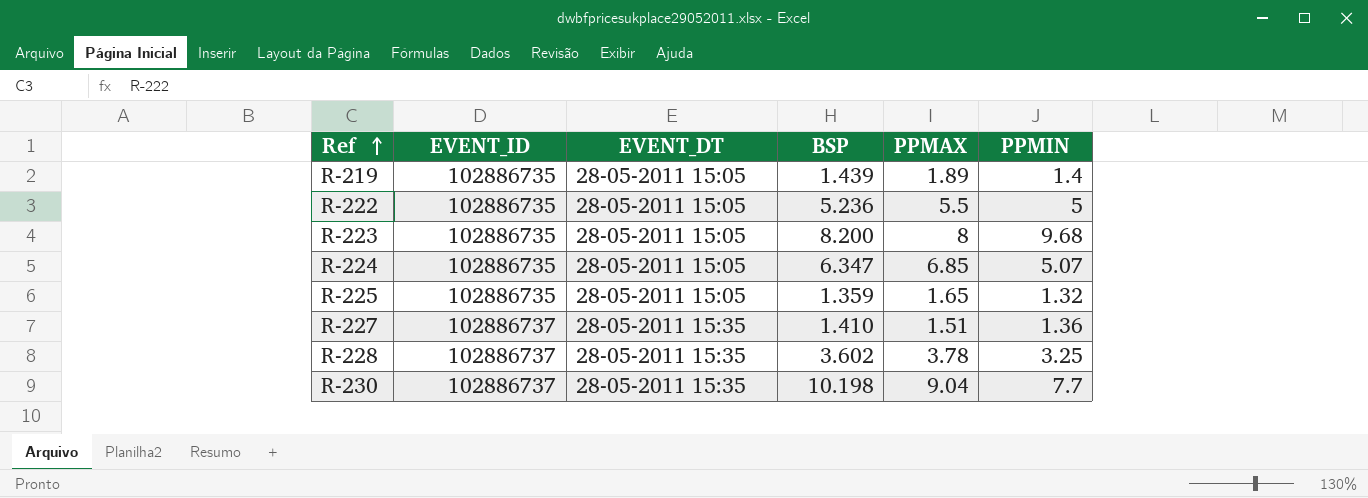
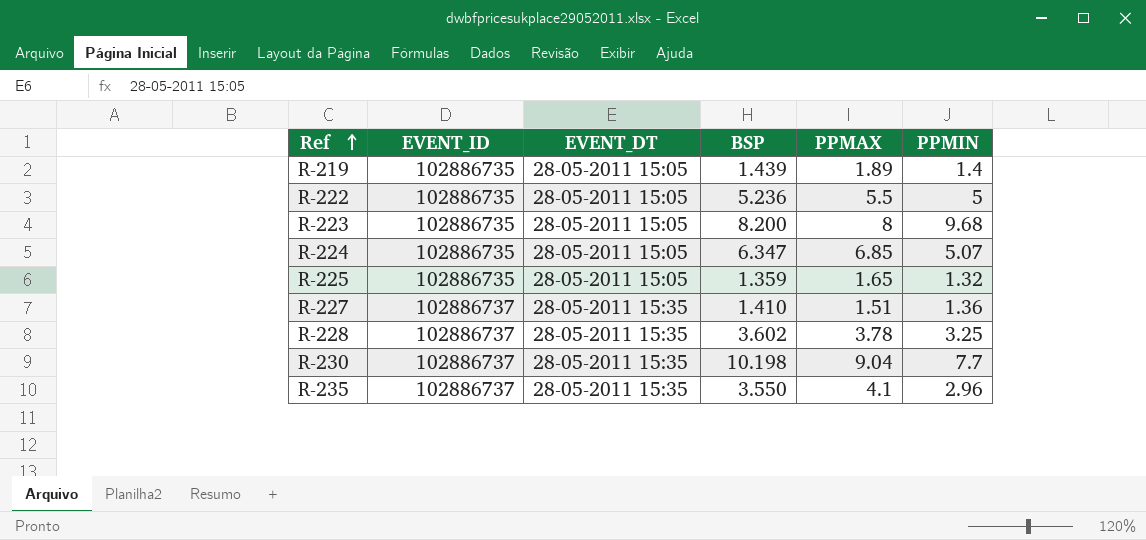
row R-235: none -> 102886737 | 28-05-2011 15:35 | 3.550 | 4.1 | 2.96

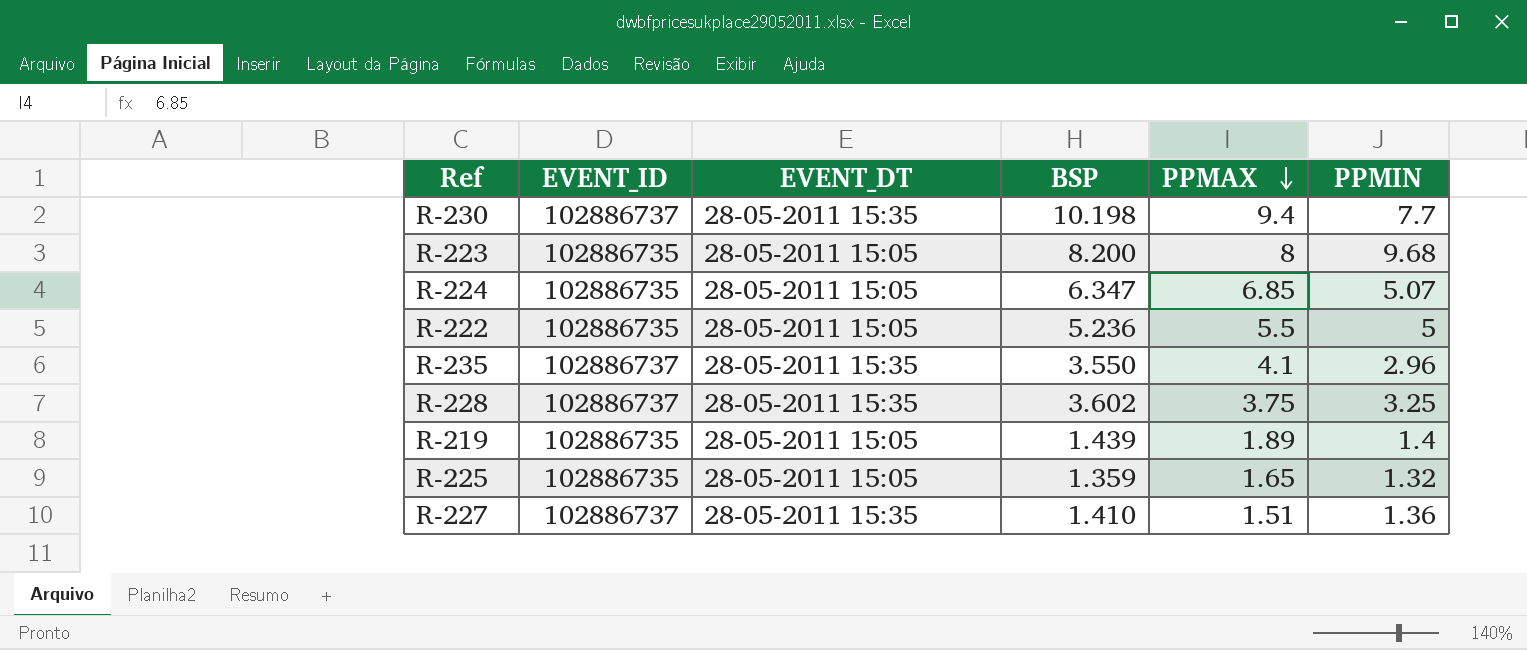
row order: Ref ascending -> PPMAX descending
R-230 | PPMAX: 9.04 -> 9.4
R-228 | PPMAX: 3.78 -> 3.75

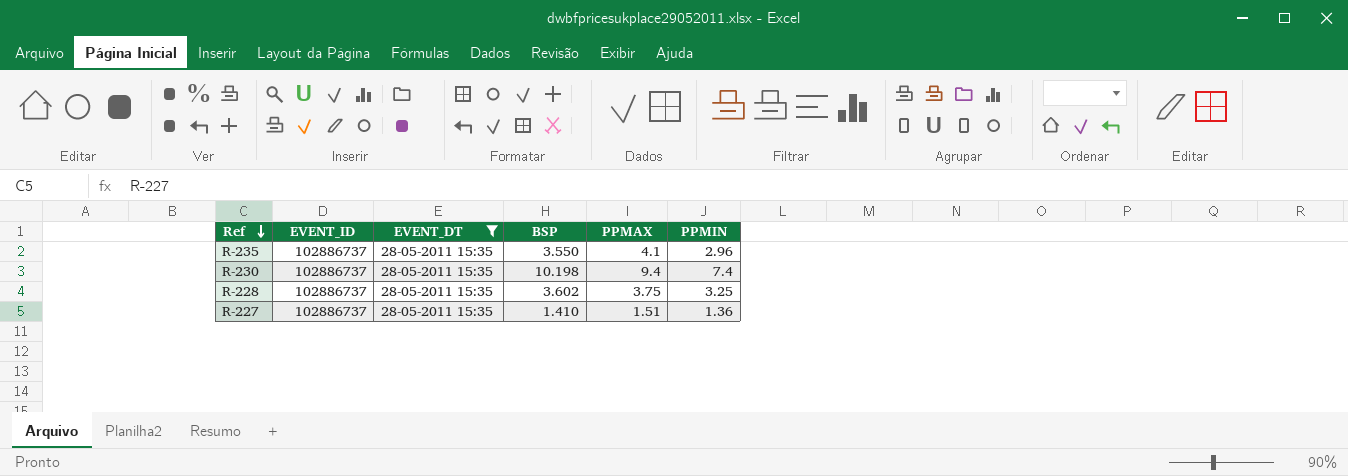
filter: none -> EVENT_DT = 28-05-2011 15:35
row order: PPMAX descending -> Ref descending
R-230 | PPMIN: 7.7 -> 7.4

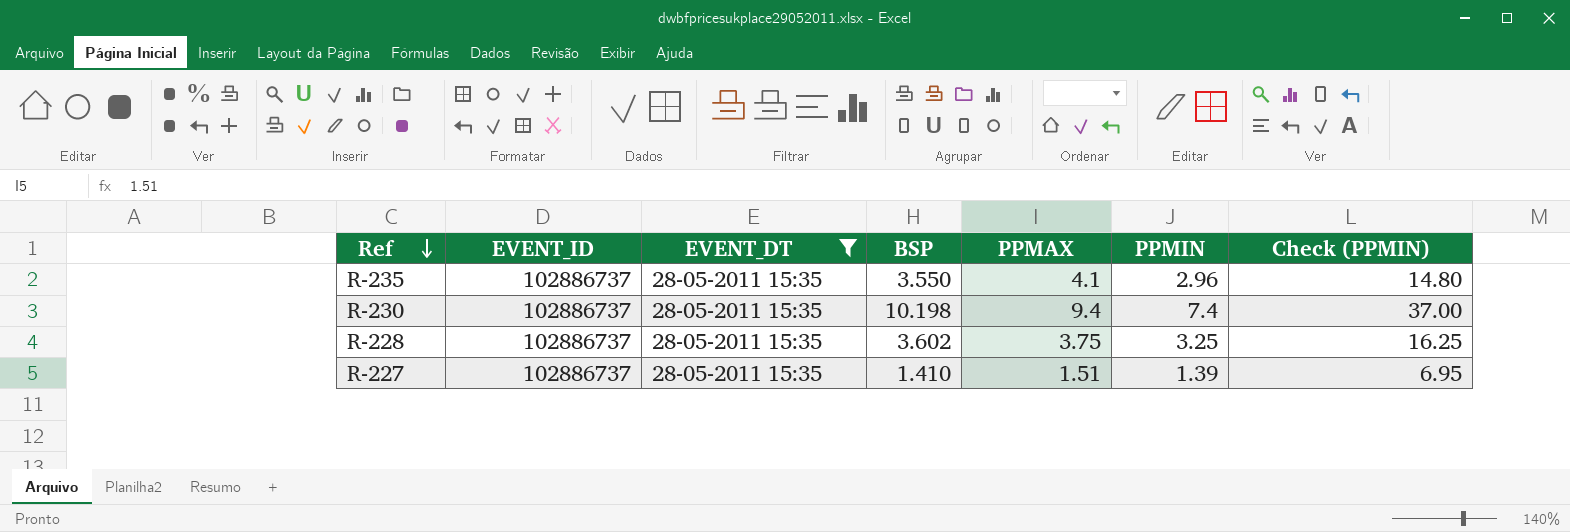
column Check (PPMIN) | formula: none -> [PPMIN] * 5
R-227 | PPMIN: 1.36 -> 1.39

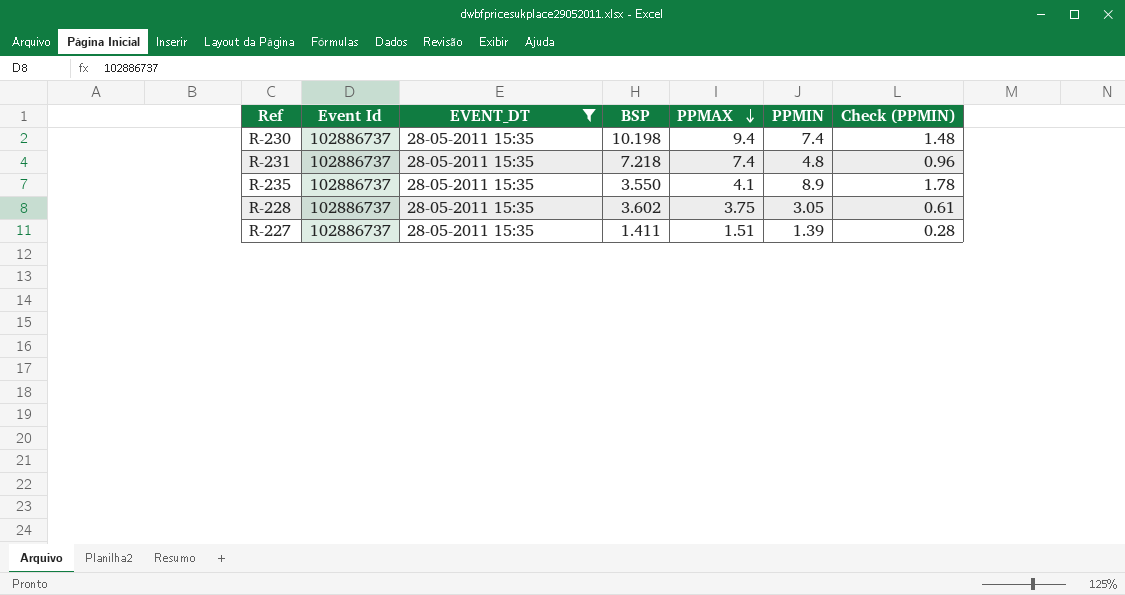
row order: Ref descending -> PPMAX descending
column name: EVENT_ID -> Event Id
column Check (PPMIN) | formula: [PPMIN] * 5 -> [PPMIN] * 0.2
row R-231: none -> 102886737 | 28-05-2011 15:35 | 7.218 | 7.4 | 4.8 | 0.96
R-235 | PPMIN: 2.96 -> 8.9
R-228 | PPMIN: 3.25 -> 3.05
R-227 | BSP: 1.410 -> 1.411

